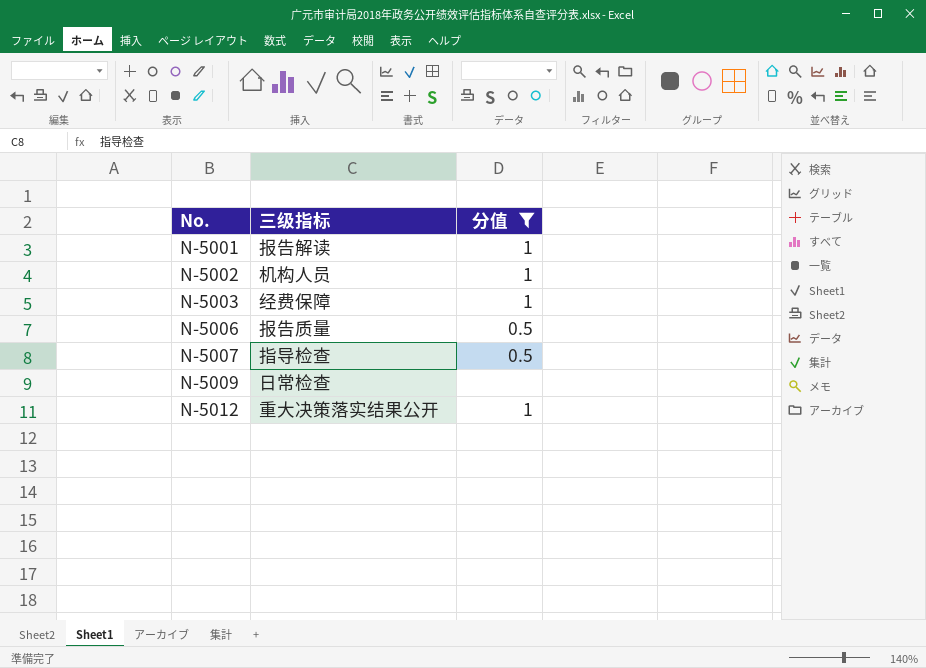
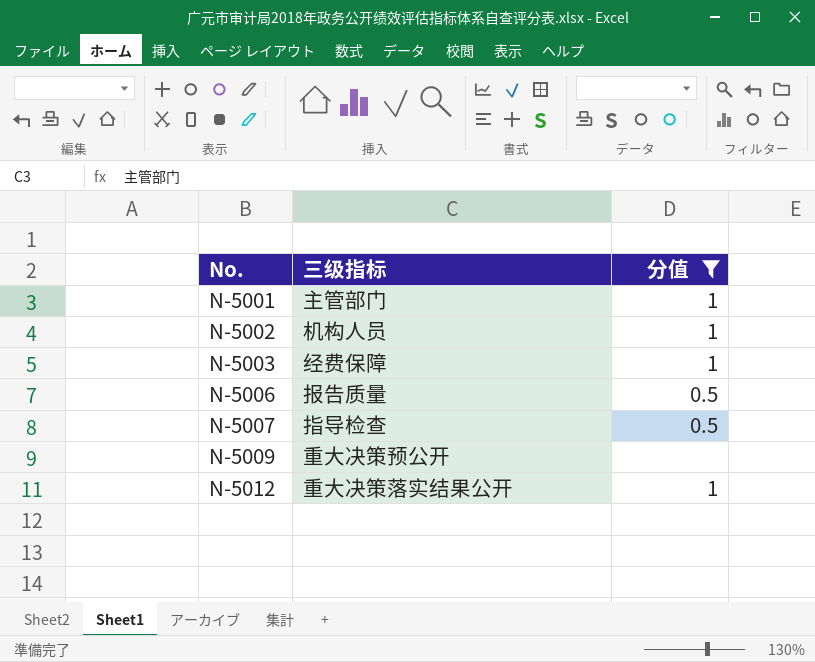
N-5001 | 三级指标: 报告解读 -> 主管部门
N-5009 | 三级指标: 日常检查 -> 重大决策预公开

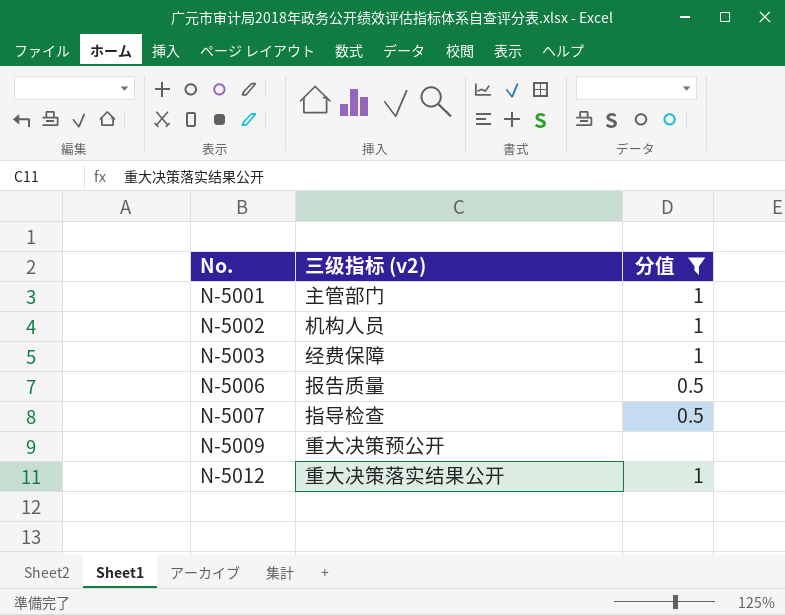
column name: 三级指标 -> 三级指标 (v2)

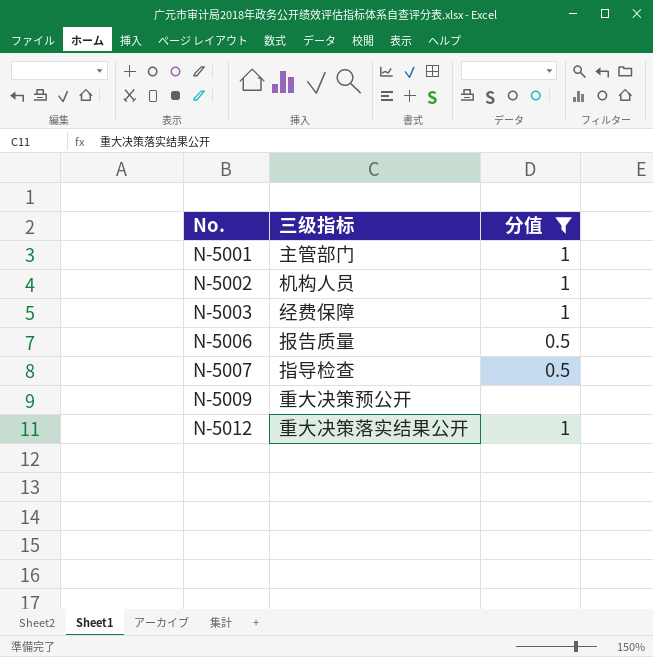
column name: 三级指标 (v2) -> 三级指标

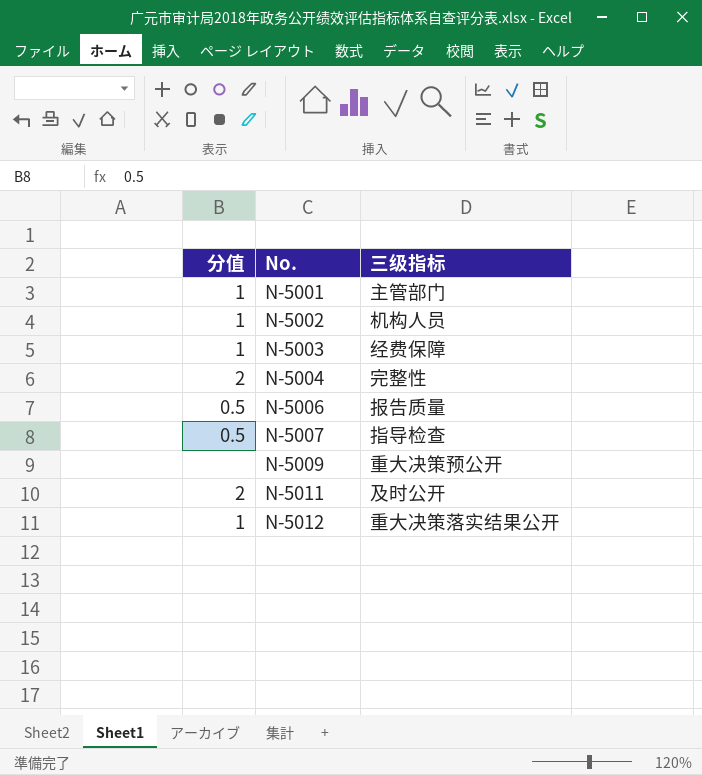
filter: 分值 != 2 -> none
column 分值 | position: 3 -> 1

